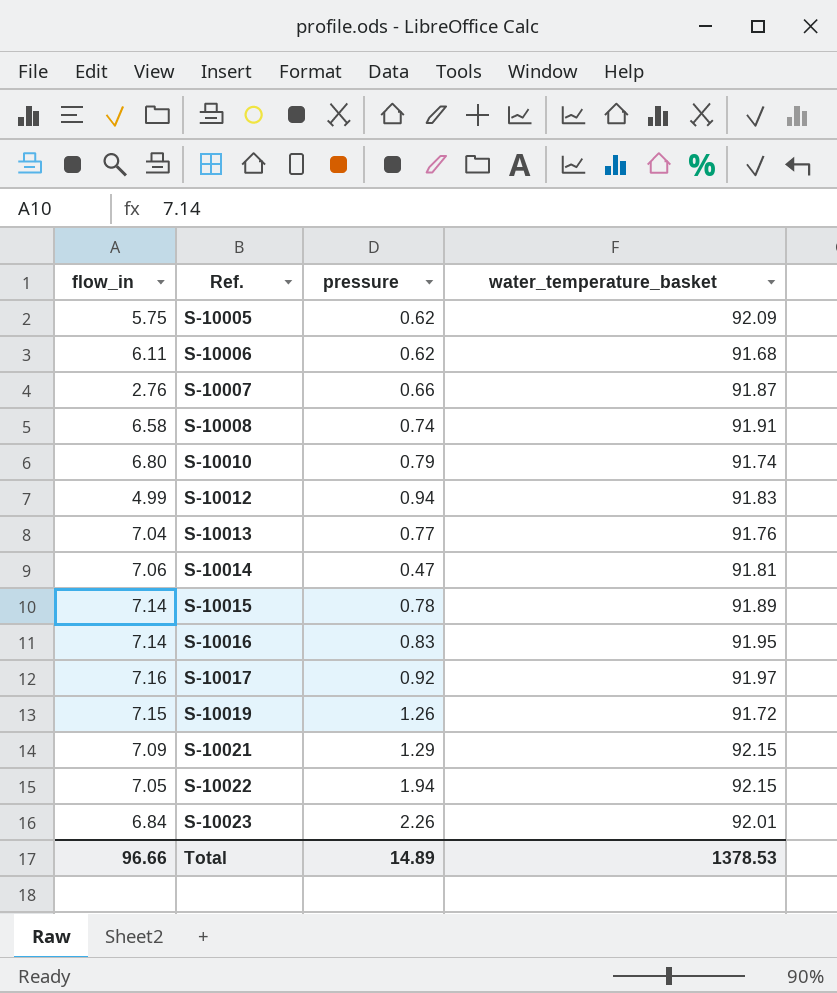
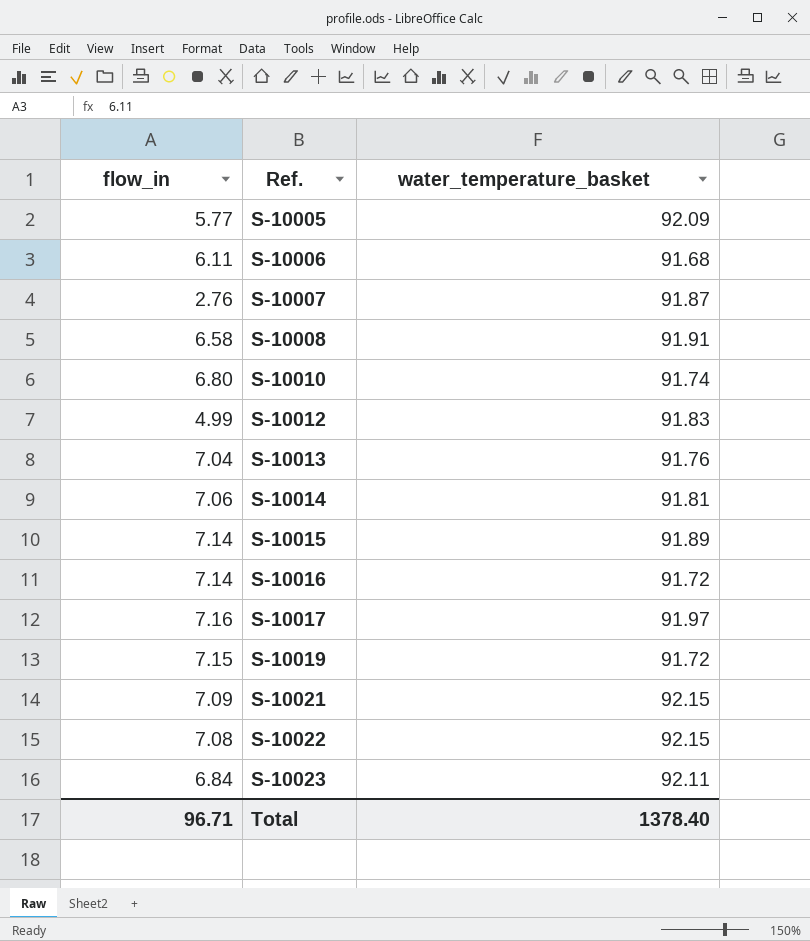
column pressure | position: 3 -> none
S-10005 | flow_in: 5.75 -> 5.77
S-10016 | water_temperature_basket: 91.95 -> 91.72
S-10022 | flow_in: 7.05 -> 7.08
S-10023 | water_temperature_basket: 92.01 -> 92.11
Total | flow_in: 96.66 -> 96.71
Total | water_temperature_basket: 1378.53 -> 1378.40

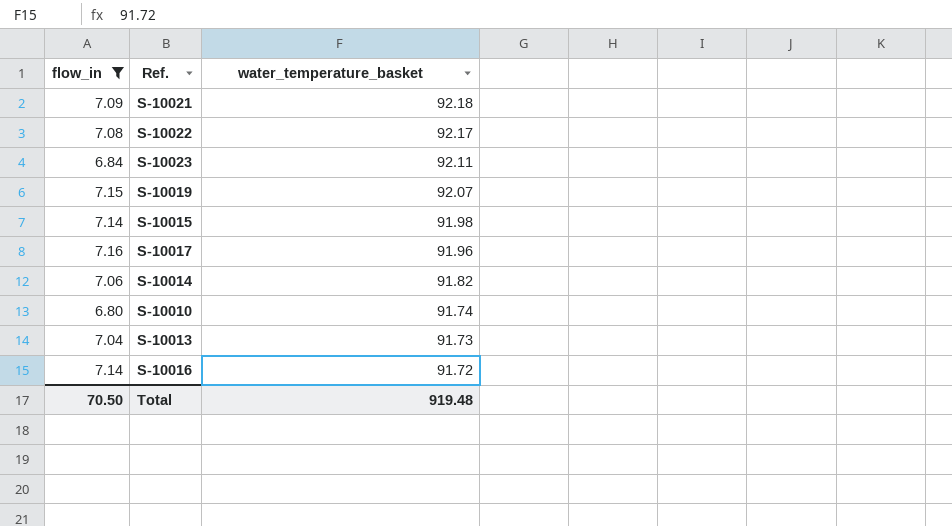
filter: none -> flow_in >= 6.80
row order: Ref. ascending -> water_temperature_basket descending
S-10021 | water_temperature_basket: 92.15 -> 92.18
S-10022 | water_temperature_basket: 92.15 -> 92.17
S-10019 | water_temperature_basket: 91.72 -> 92.07
S-10015 | water_temperature_basket: 91.89 -> 91.98
S-10017 | water_temperature_basket: 91.97 -> 91.96
S-10014 | water_temperature_basket: 91.81 -> 91.82
S-10013 | water_temperature_basket: 91.76 -> 91.73
Total | flow_in: 96.71 -> 70.50
Total | water_temperature_basket: 1378.40 -> 919.48

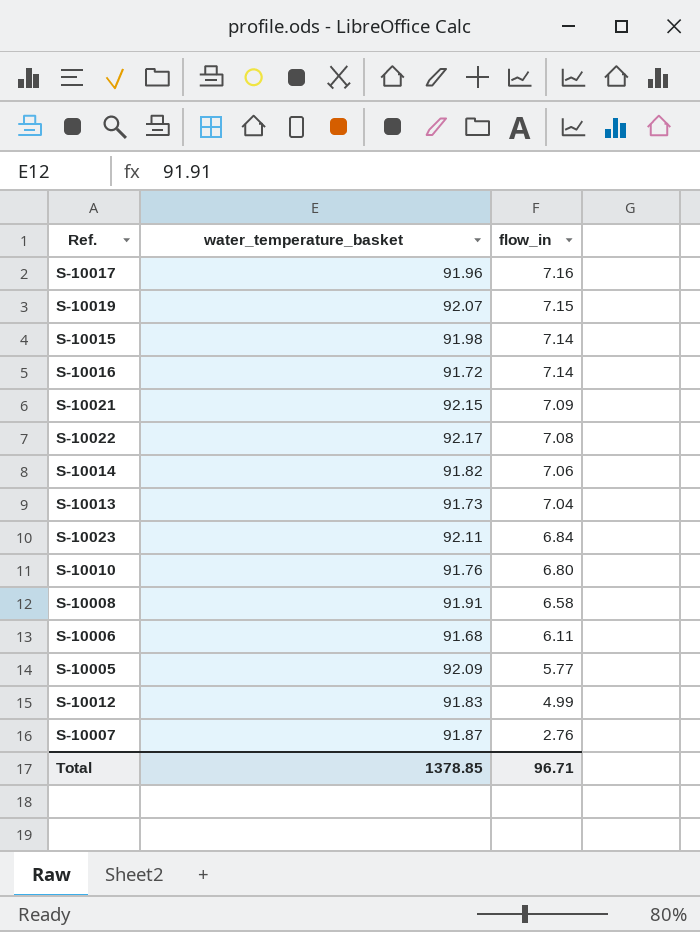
filter: flow_in >= 6.80 -> none
row order: water_temperature_basket descending -> flow_in descending
column flow_in | position: 1 -> 3
S-10021 | water_temperature_basket: 92.18 -> 92.15
S-10010 | water_temperature_basket: 91.74 -> 91.76
Total | water_temperature_basket: 919.48 -> 1378.85
Total | flow_in: 70.50 -> 96.71

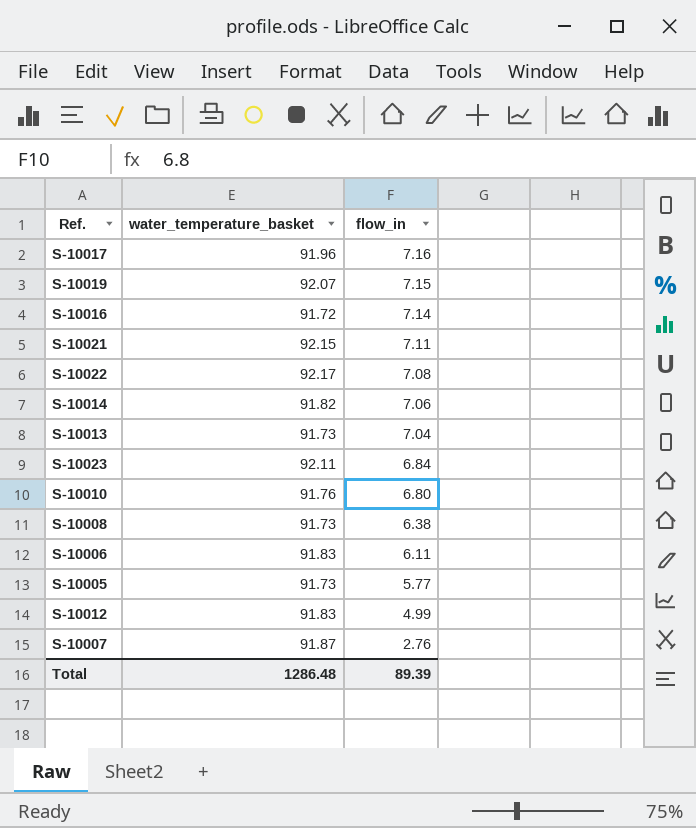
row S-10015: 91.98 | 7.14 -> none
S-10021 | flow_in: 7.09 -> 7.11
S-10008 | water_temperature_basket: 91.91 -> 91.73
S-10008 | flow_in: 6.58 -> 6.38
S-10006 | water_temperature_basket: 91.68 -> 91.83
S-10005 | water_temperature_basket: 92.09 -> 91.73
Total | water_temperature_basket: 1378.85 -> 1286.48
Total | flow_in: 96.71 -> 89.39

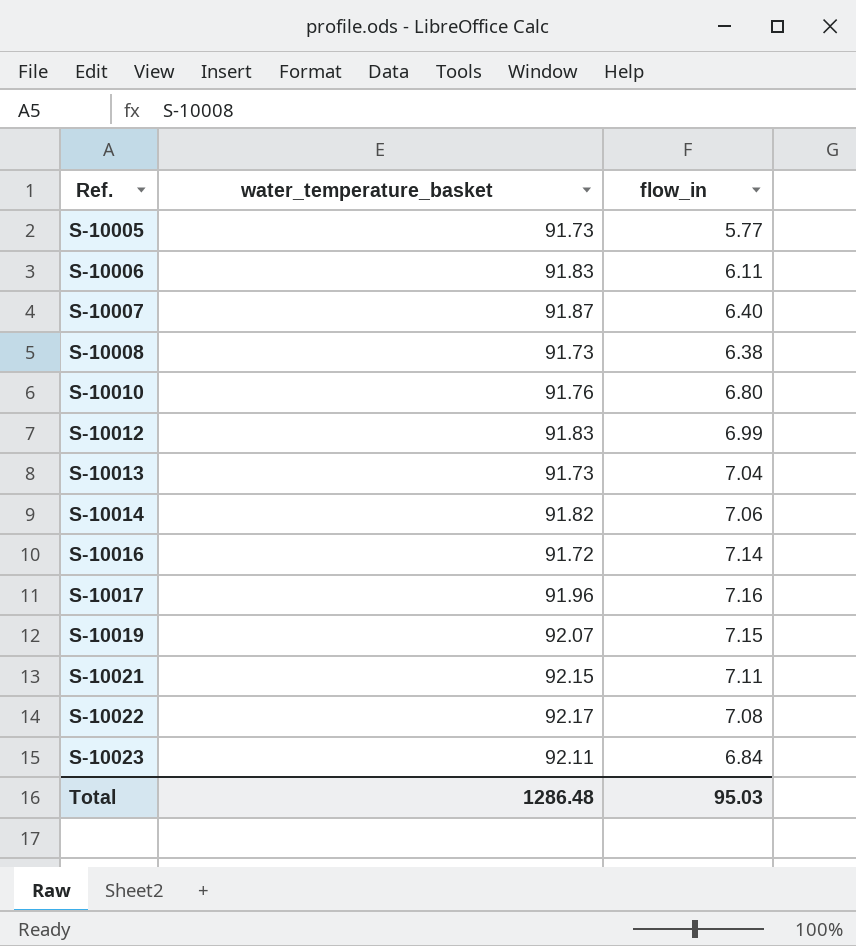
row order: flow_in descending -> Ref. ascending
S-10007 | flow_in: 2.76 -> 6.40
S-10012 | flow_in: 4.99 -> 6.99
Total | flow_in: 89.39 -> 95.03

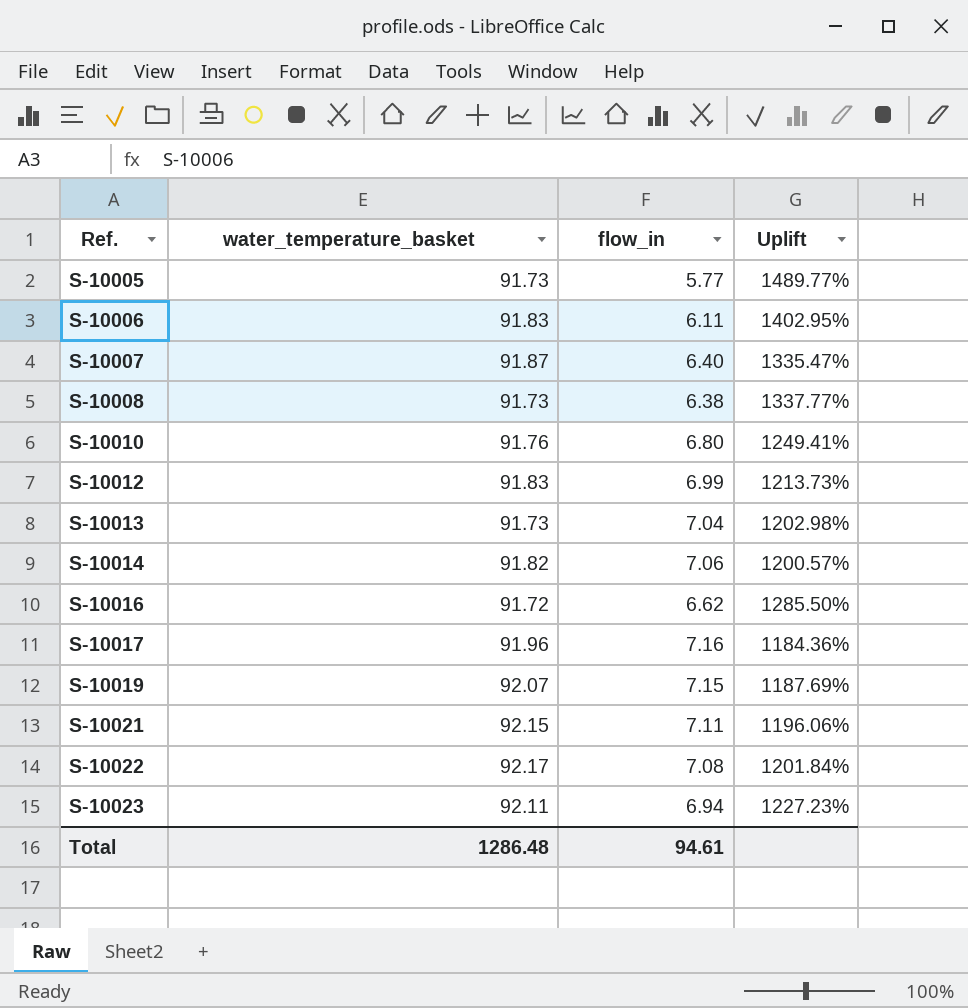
column Uplift | formula: none -> ([water_temperature_basket] - [flow_in]) / [flow_in]
S-10016 | flow_in: 7.14 -> 6.62
S-10023 | flow_in: 6.84 -> 6.94
Total | flow_in: 95.03 -> 94.61

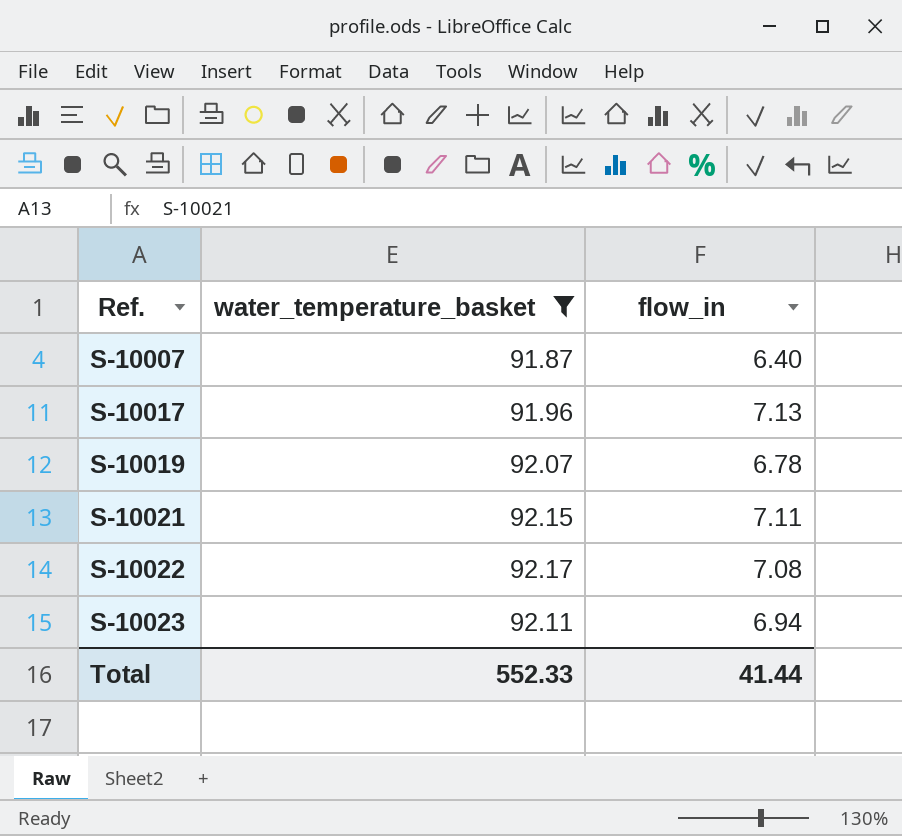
filter: none -> water_temperature_basket >= 91.87
column Uplift | formula: ([water_temperature_basket] - [flow_in]) / [flow_in] -> none
S-10017 | flow_in: 7.16 -> 7.13
S-10019 | flow_in: 7.15 -> 6.78
Total | water_temperature_basket: 1286.48 -> 552.33
Total | flow_in: 94.61 -> 41.44

